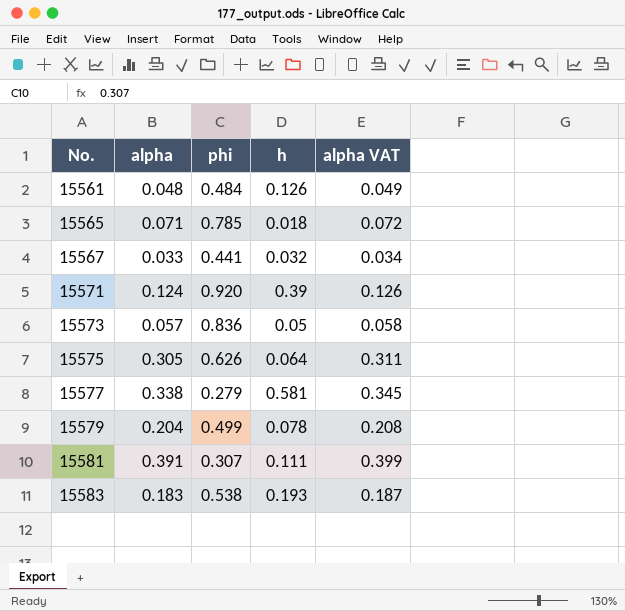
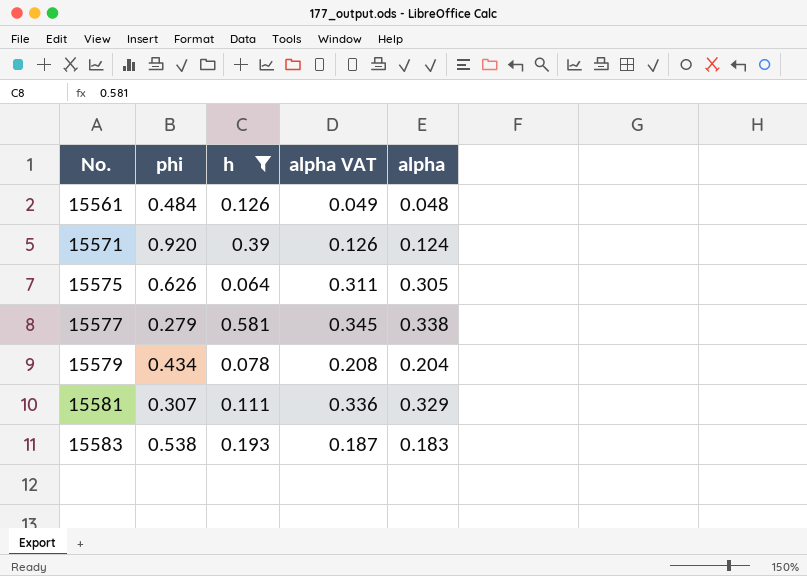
filter: none -> h >= 0.064
column alpha | position: 2 -> 5
15579 | phi: 0.499 -> 0.434
15581 | alpha VAT: 0.399 -> 0.336
15581 | alpha: 0.391 -> 0.329

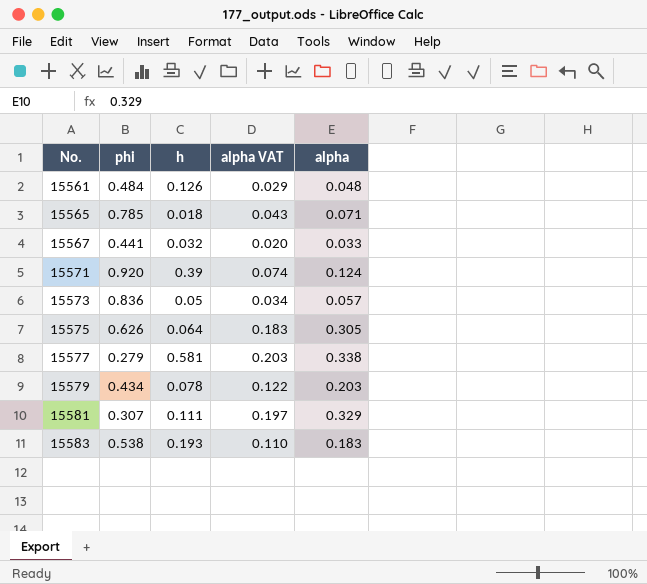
filter: h >= 0.064 -> none
column alpha VAT | formula: [alpha] * 1.02 -> [alpha] * 0.6
15579 | alpha: 0.204 -> 0.203

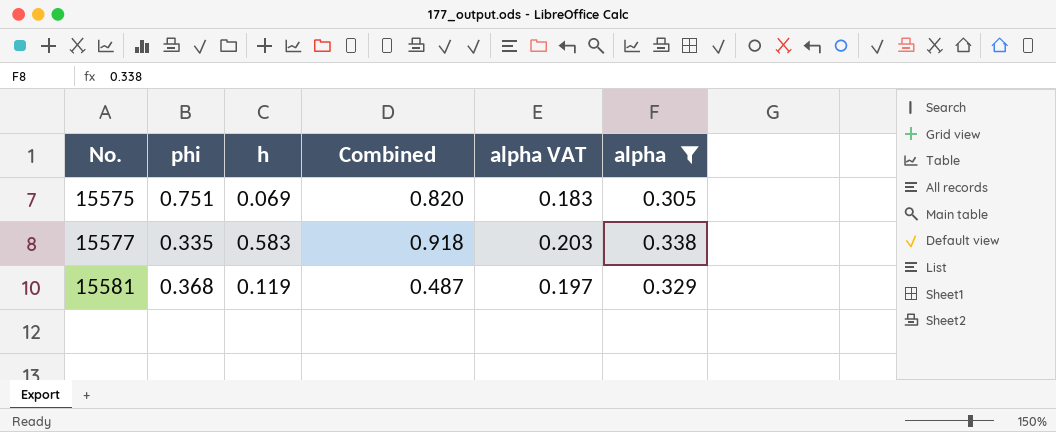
filter: none -> alpha >= 0.305
column Combined | formula: none -> [phi] + [h]
15575 | phi: 0.626 -> 0.751
15575 | h: 0.064 -> 0.069
15577 | phi: 0.279 -> 0.335
15577 | h: 0.581 -> 0.583
15581 | phi: 0.307 -> 0.368
15581 | h: 0.111 -> 0.119

